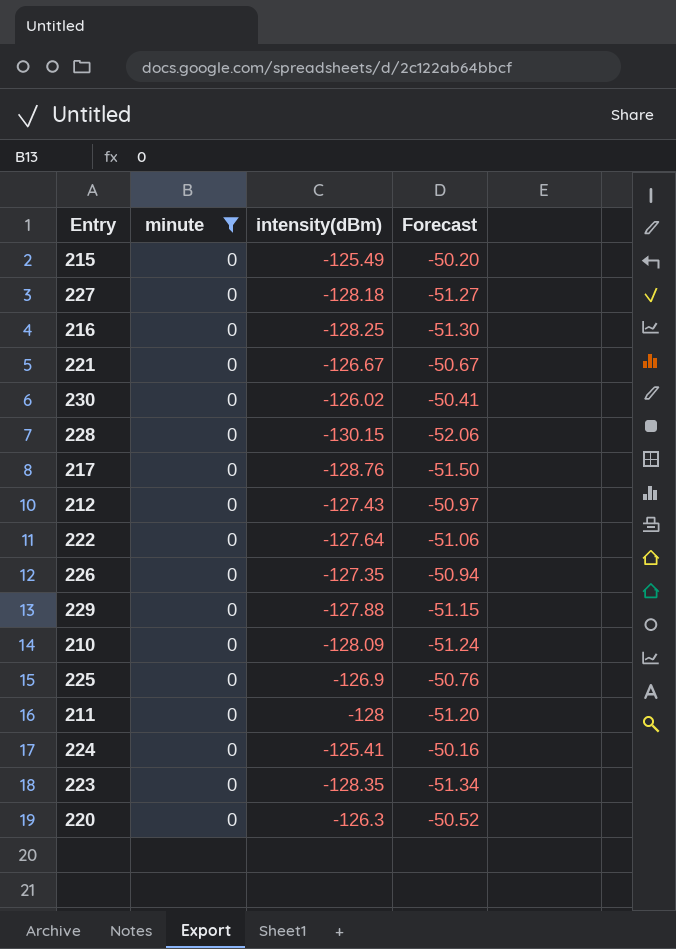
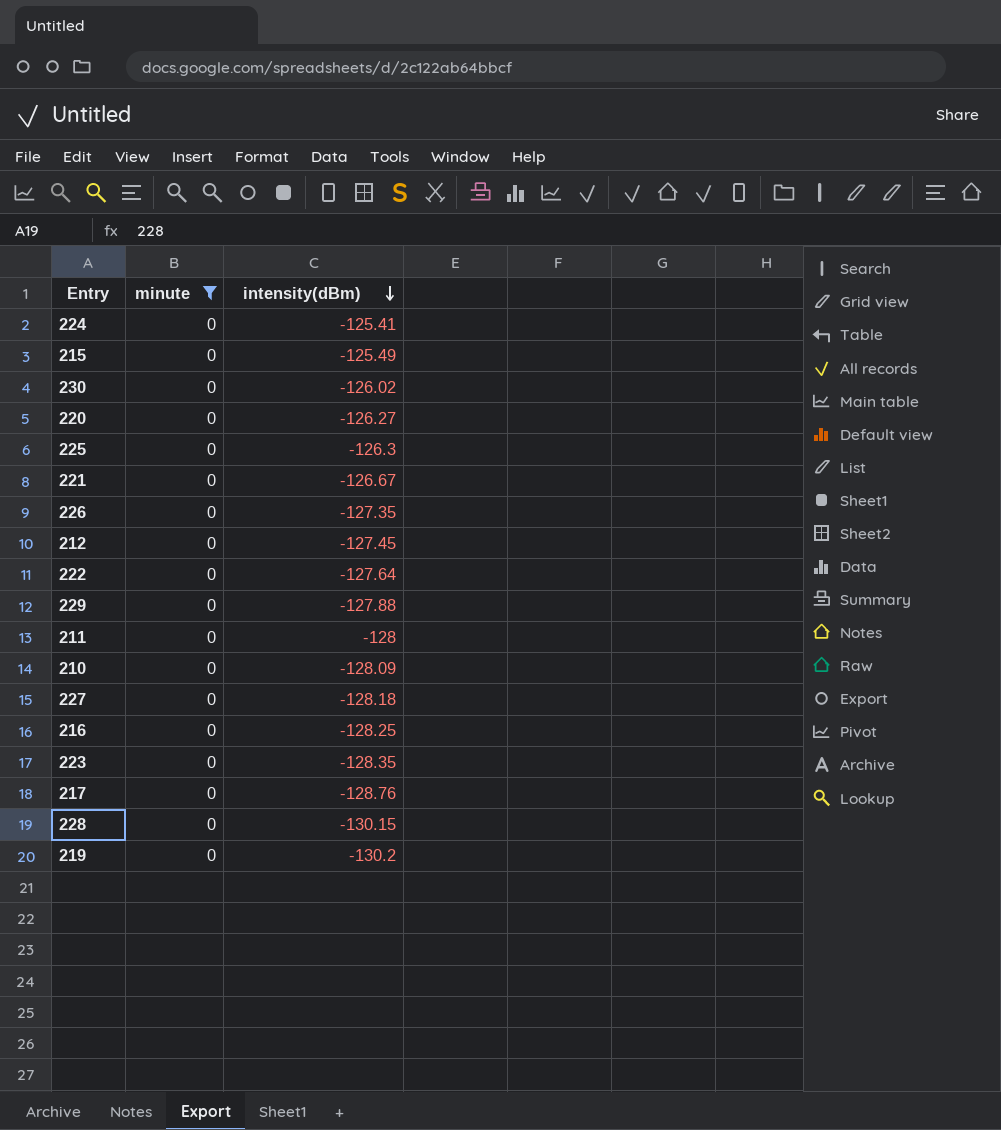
row order: none -> intensity(dBm) descending
column Forecast | formula: [intensity(dBm)] * 0.4 -> none
220 | intensity(dBm): -126.3 -> -126.27
225 | intensity(dBm): -126.9 -> -126.3
212 | intensity(dBm): -127.43 -> -127.45
row 219: none -> 0 | -130.2

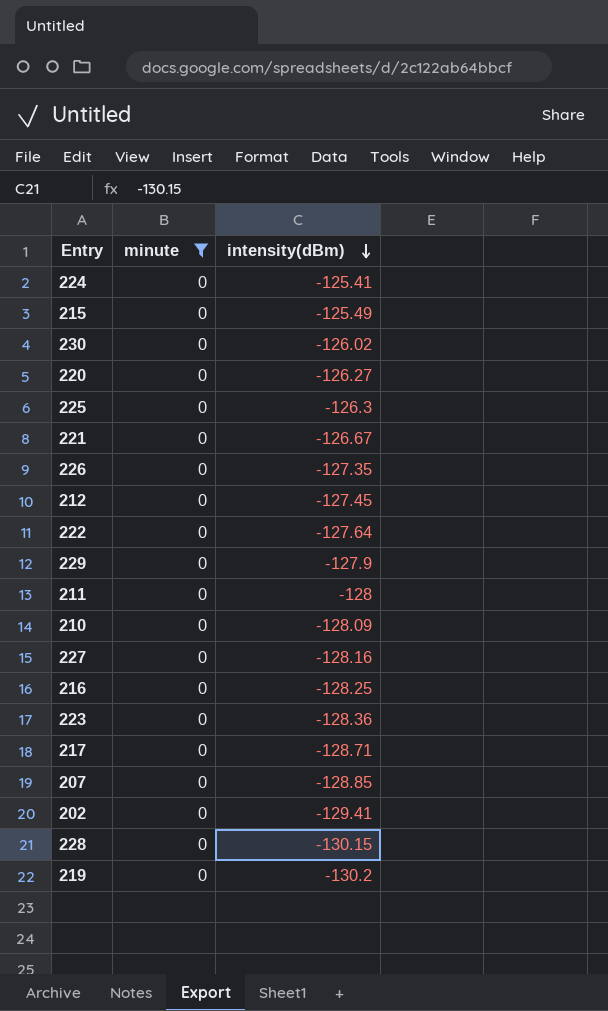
229 | intensity(dBm): -127.88 -> -127.9
227 | intensity(dBm): -128.18 -> -128.16
223 | intensity(dBm): -128.35 -> -128.36
217 | intensity(dBm): -128.76 -> -128.71
row 207: none -> 0 | -128.85
row 202: none -> 0 | -129.41

